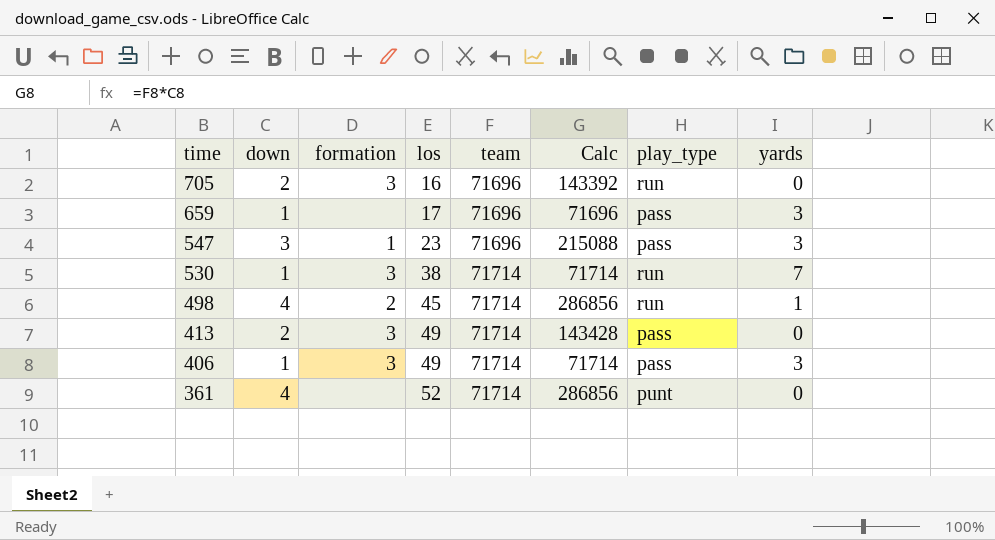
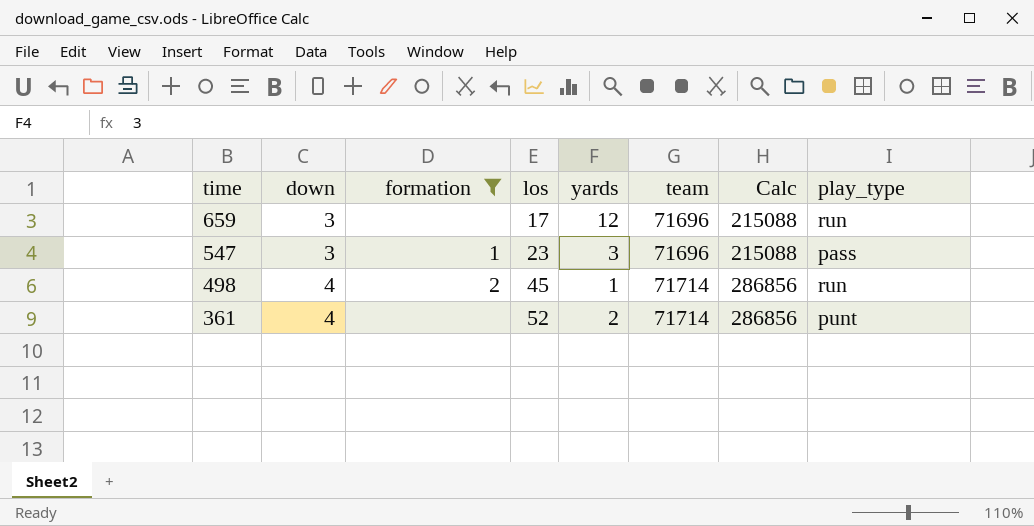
filter: none -> formation != 3
column yards | position: 8 -> 5
659 | down: 1 -> 3
659 | yards: 3 -> 12
659 | Calc: 71696 -> 215088
659 | play_type: pass -> run
361 | yards: 0 -> 2

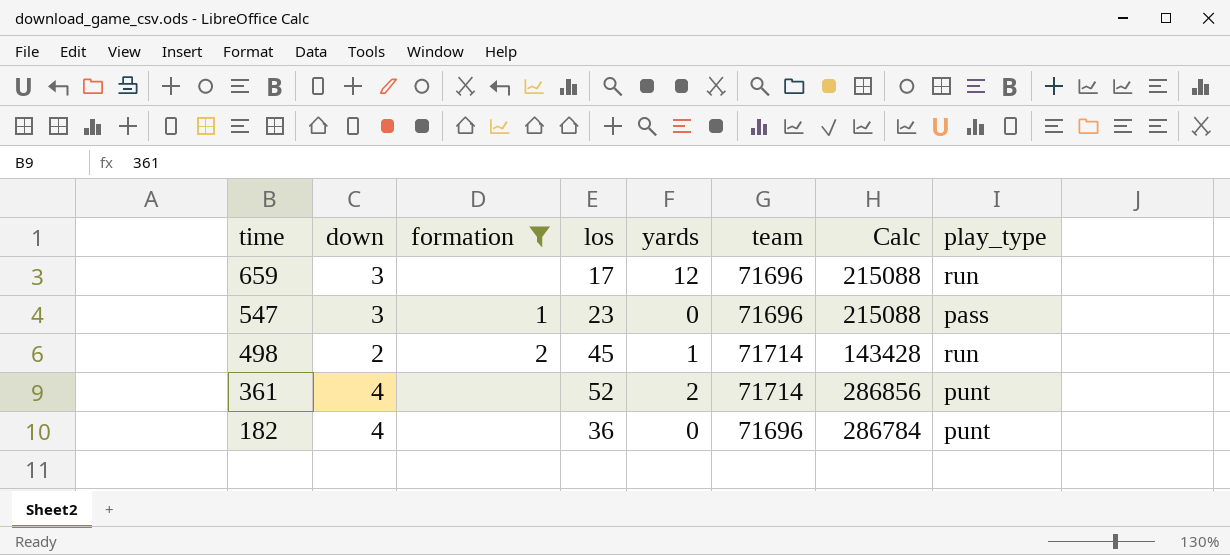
547 | yards: 3 -> 0
498 | down: 4 -> 2
498 | Calc: 286856 -> 143428
row 182: none -> 4 | none | 36 | 0 | 71696 | 286784 | punt

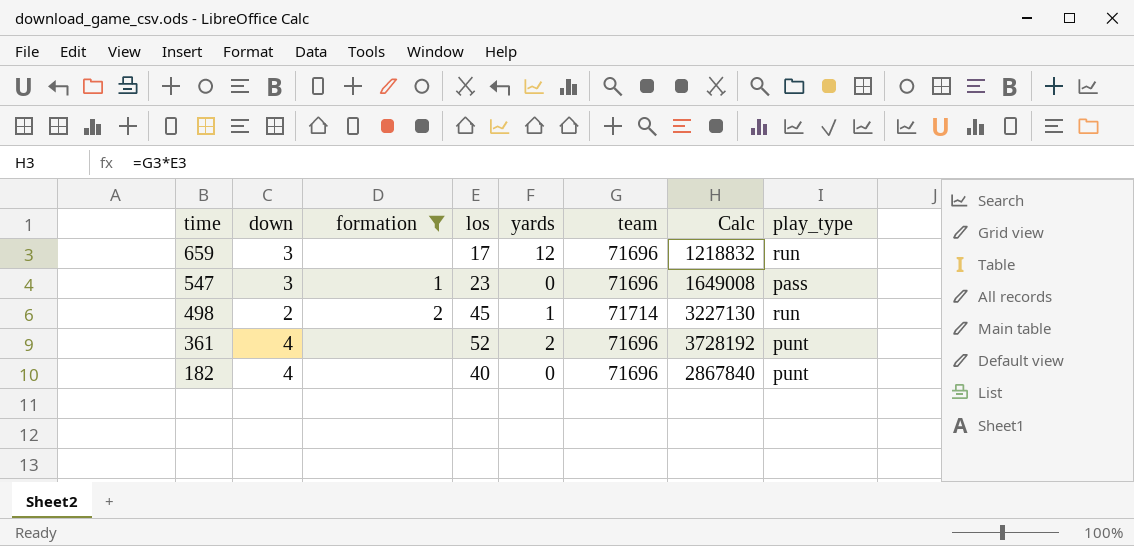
column Calc | formula: [down] * [team] -> [los] * [team]
361 | team: 71714 -> 71696
182 | los: 36 -> 40

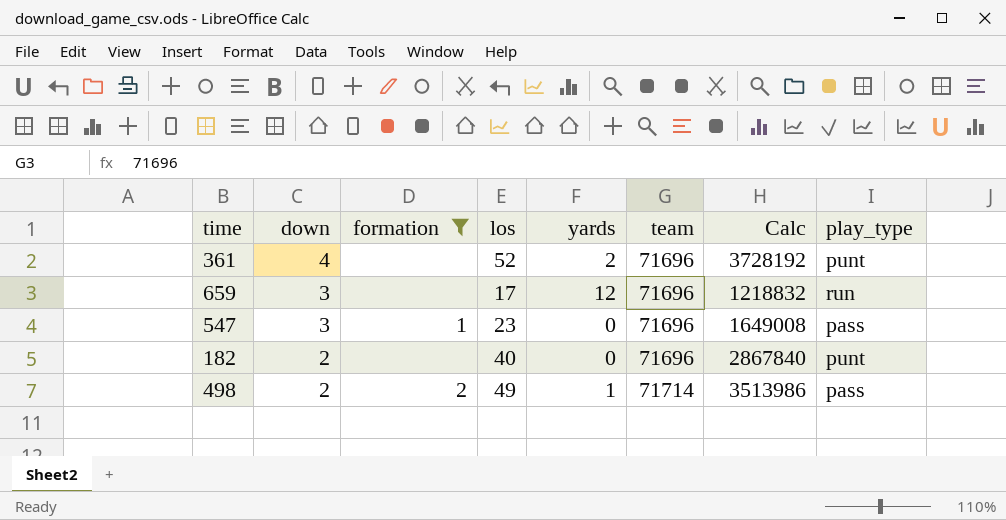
row order: time descending -> down descending
182 | down: 4 -> 2
498 | los: 45 -> 49
498 | Calc: 3227130 -> 3513986
498 | play_type: run -> pass

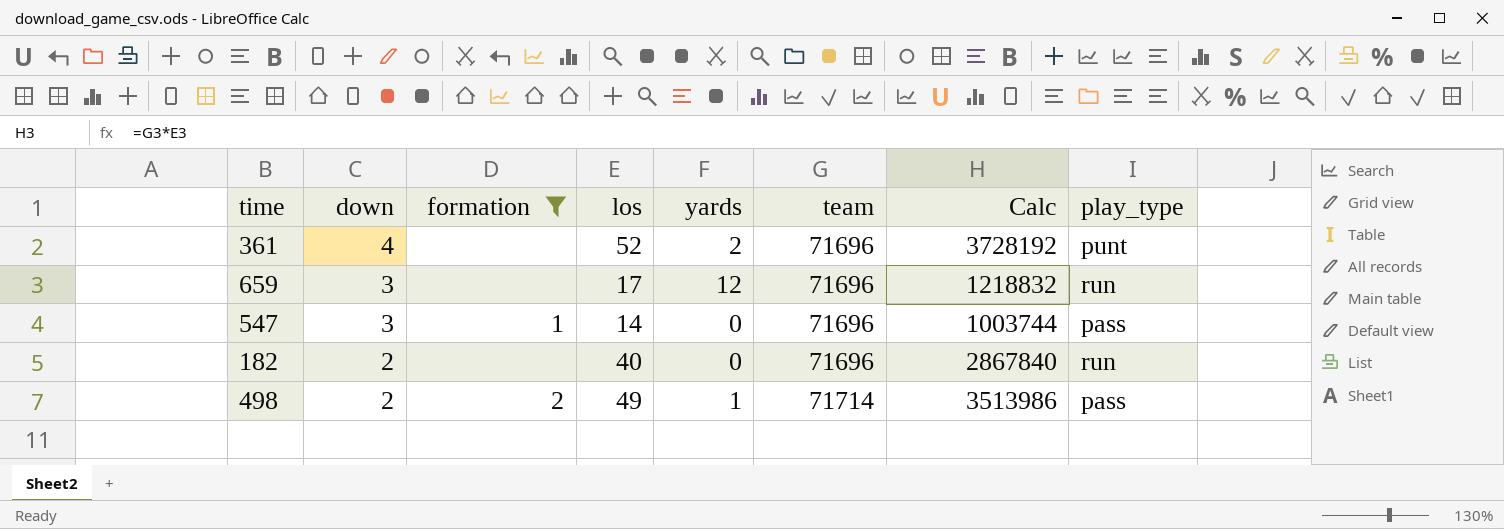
547 | los: 23 -> 14
547 | Calc: 1649008 -> 1003744
182 | play_type: punt -> run

